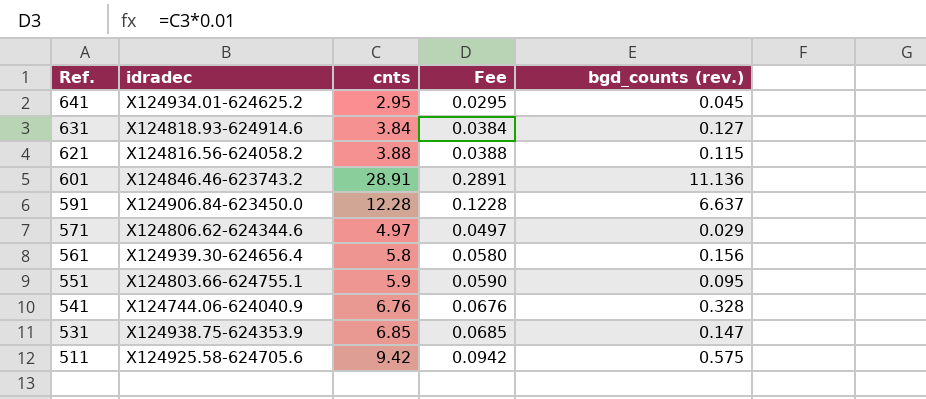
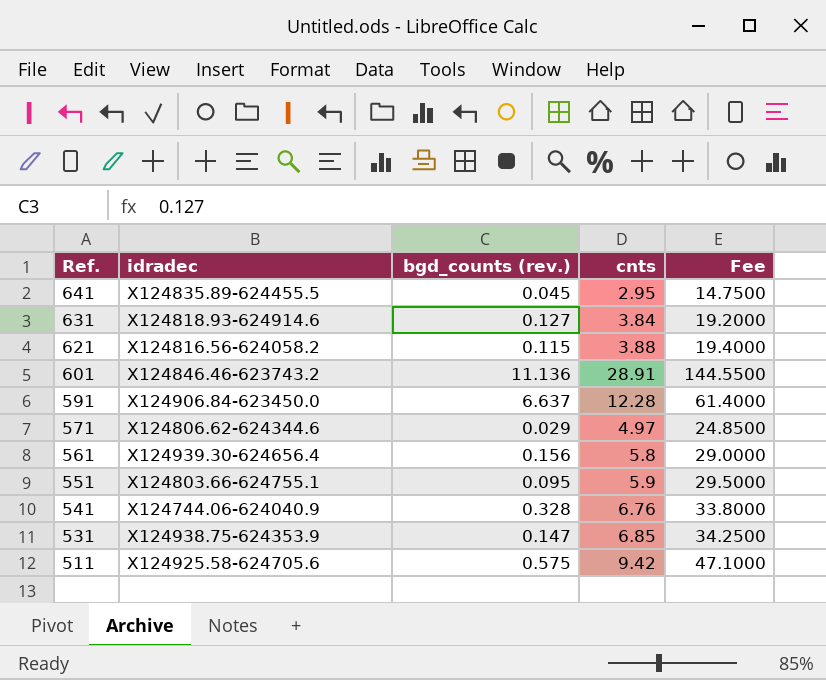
column bgd_counts (rev.) | position: 5 -> 3
column Fee | formula: [cnts] * 0.01 -> [cnts] * 5
641 | idradec: X124934.01-624625.2 -> X124835.89-624455.5

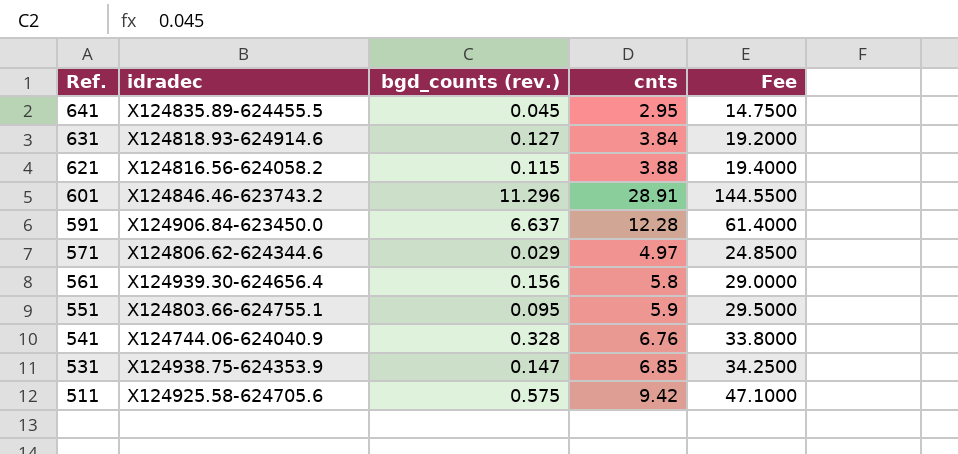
601 | bgd_counts (rev.): 11.136 -> 11.296

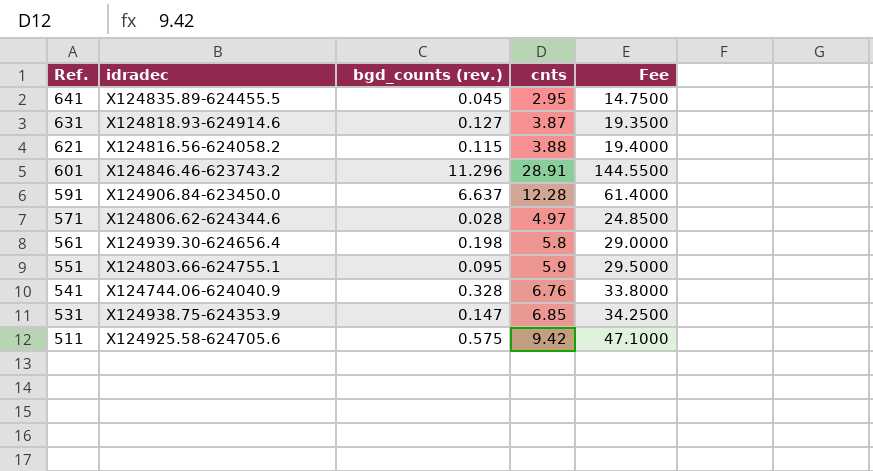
631 | cnts: 3.84 -> 3.87
631 | Fee: 19.2000 -> 19.3500
571 | bgd_counts (rev.): 0.029 -> 0.028
561 | bgd_counts (rev.): 0.156 -> 0.198

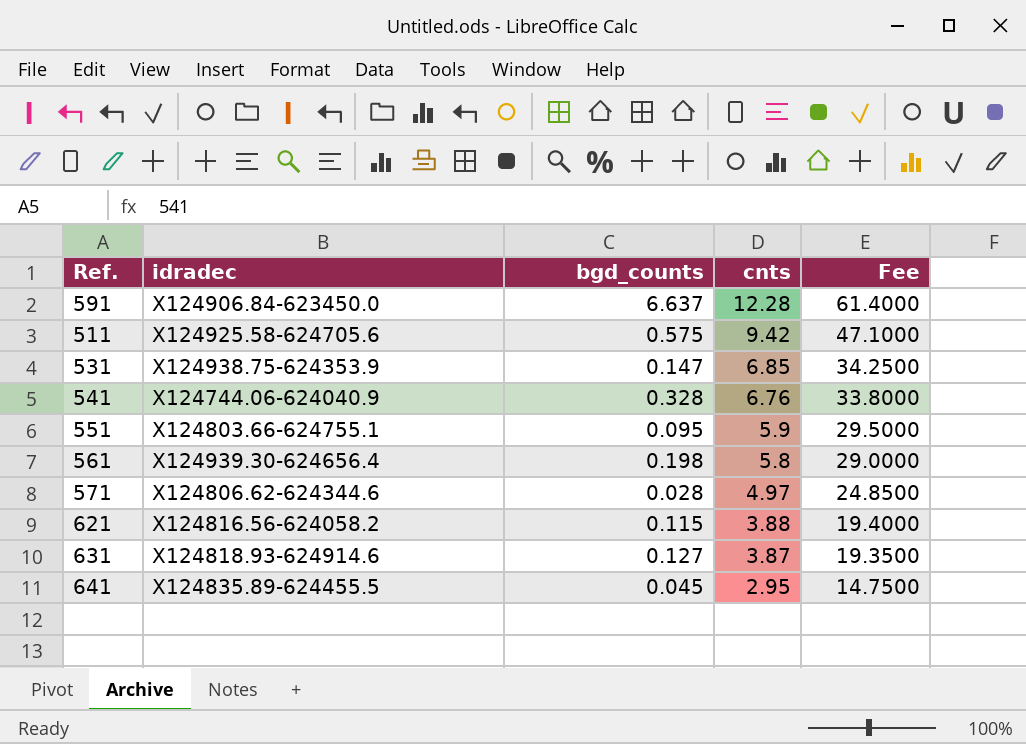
row order: Ref. descending -> cnts descending
column name: bgd_counts (rev.) -> bgd_counts
row 601: X124846.46-623743.2 | 11.296 | 28.91 | 144.5500 -> none

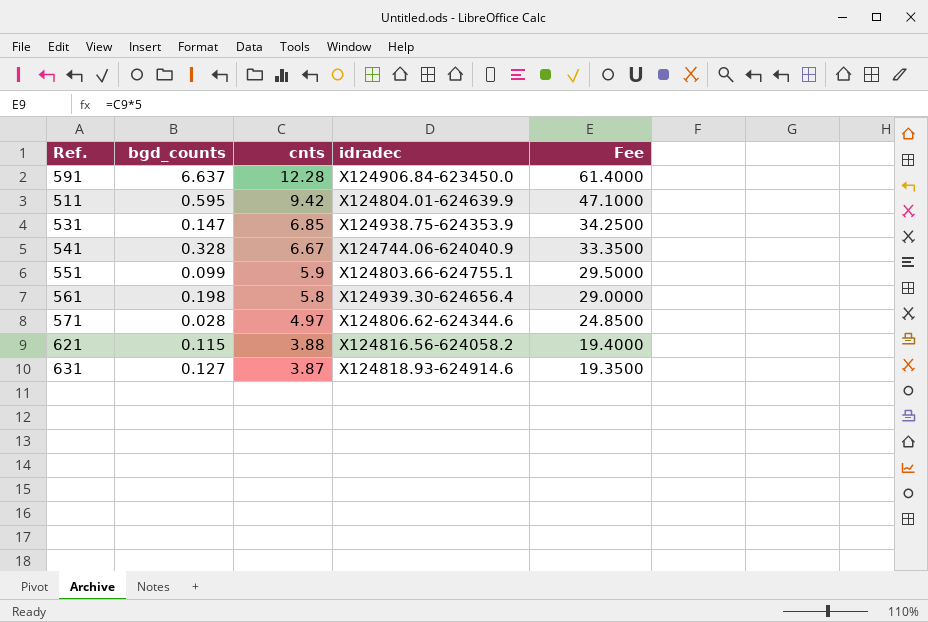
column idradec | position: 2 -> 4
row 641: X124835.89-624455.5 | 0.045 | 2.95 | 14.7500 -> none
511 | bgd_counts: 0.575 -> 0.595
511 | idradec: X124925.58-624705.6 -> X124804.01-624639.9
541 | cnts: 6.76 -> 6.67
541 | Fee: 33.8000 -> 33.3500
551 | bgd_counts: 0.095 -> 0.099

